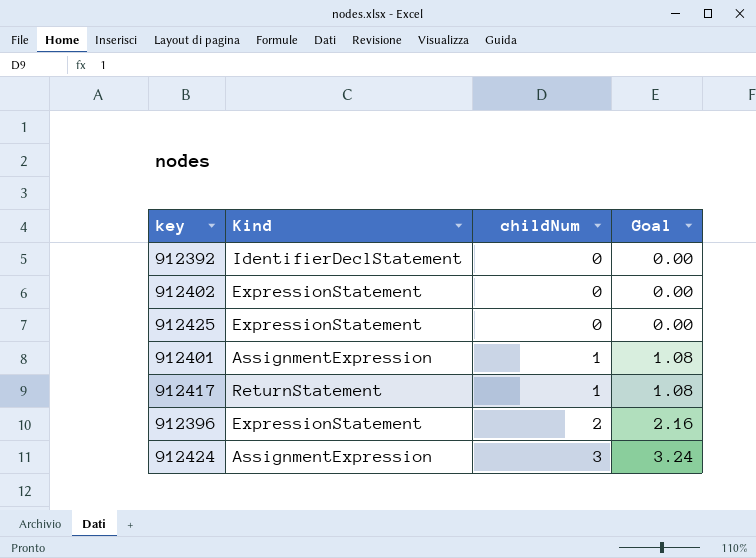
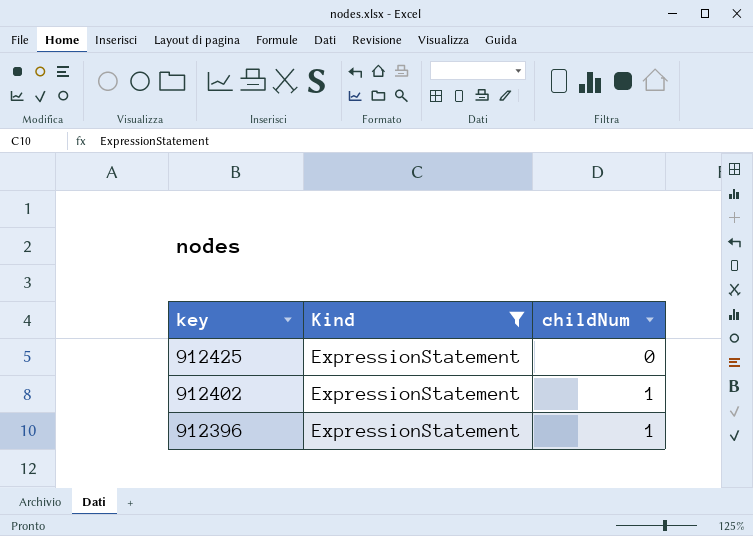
filter: none -> Kind = ExpressionStatement
row order: childNum ascending -> key descending
column Goal | formula: [childNum] * 1.08 -> none
912402 | childNum: 0 -> 1
912396 | childNum: 2 -> 1

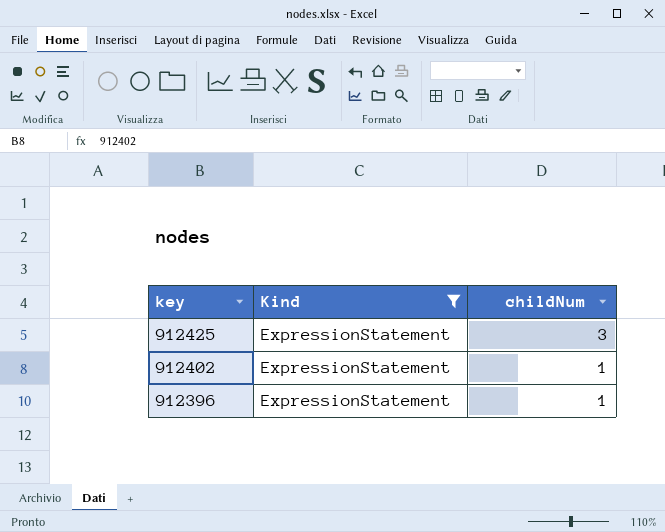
912425 | childNum: 0 -> 3

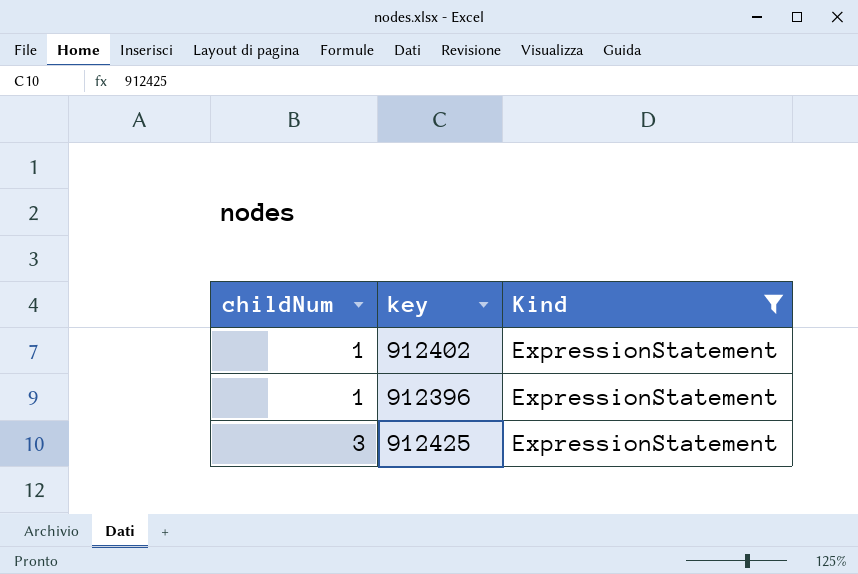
row order: key descending -> childNum ascending
column childNum | position: 3 -> 1

